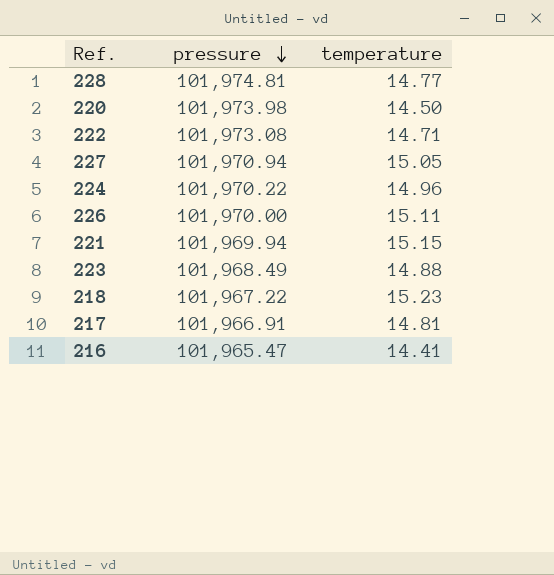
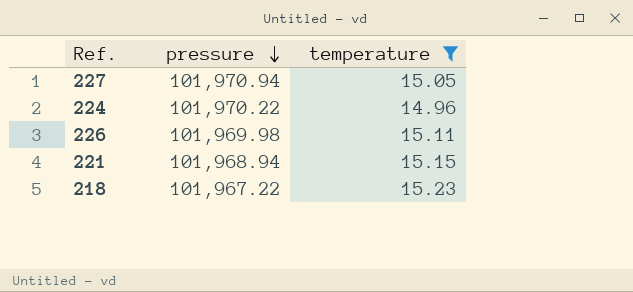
filter: none -> temperature >= 14.96
226 | pressure: 101,970.00 -> 101,969.98
221 | pressure: 101,969.94 -> 101,968.94

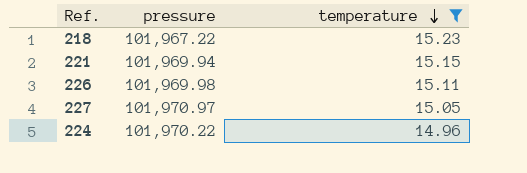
row order: pressure descending -> temperature descending
221 | pressure: 101,968.94 -> 101,969.94
227 | pressure: 101,970.94 -> 101,970.97

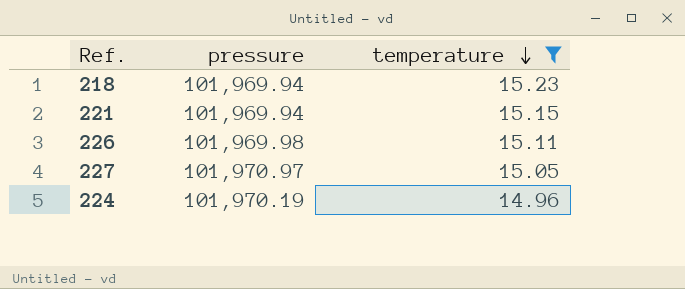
218 | pressure: 101,967.22 -> 101,969.94
224 | pressure: 101,970.22 -> 101,970.19

